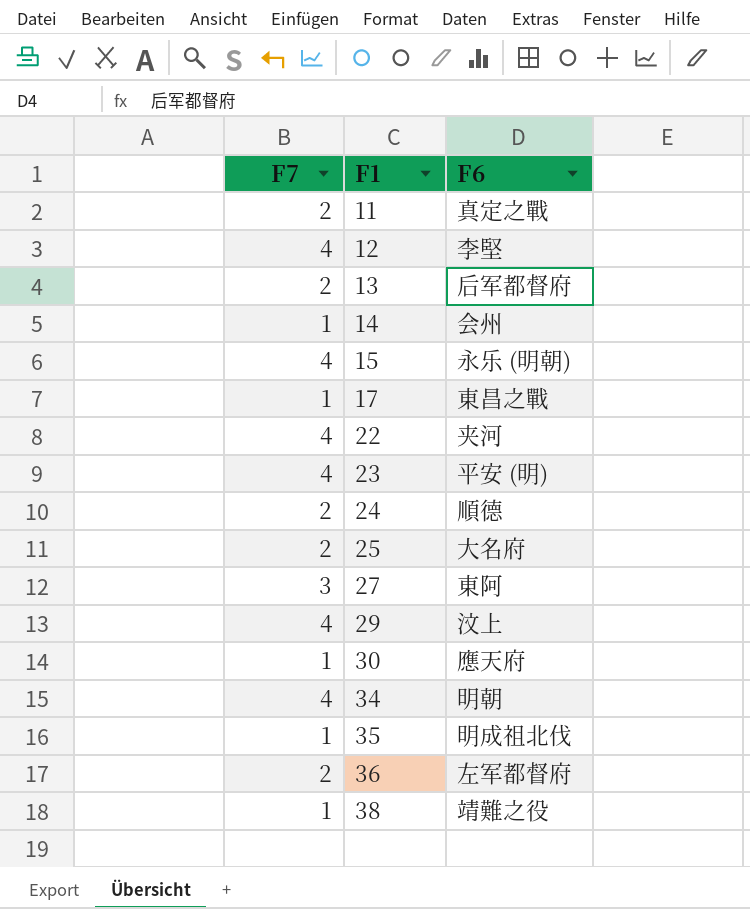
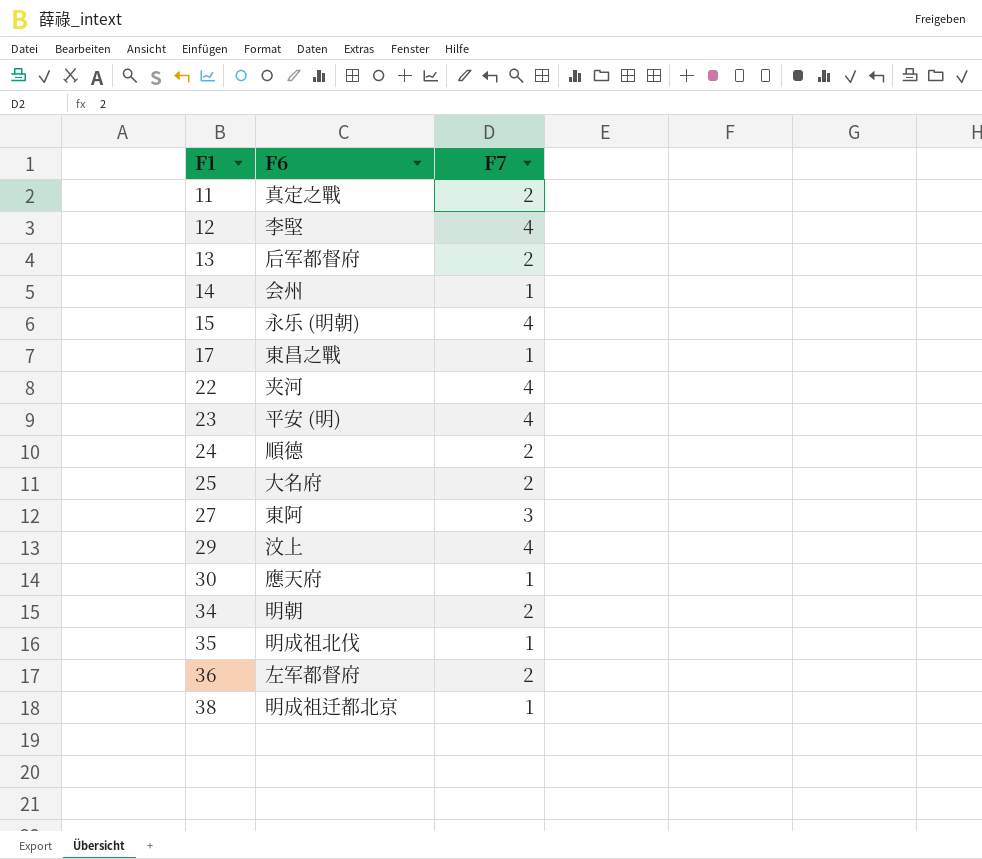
column F7 | position: 1 -> 3
34 | F7: 4 -> 2
38 | F6: 靖難之役 -> 明成祖迁都北京

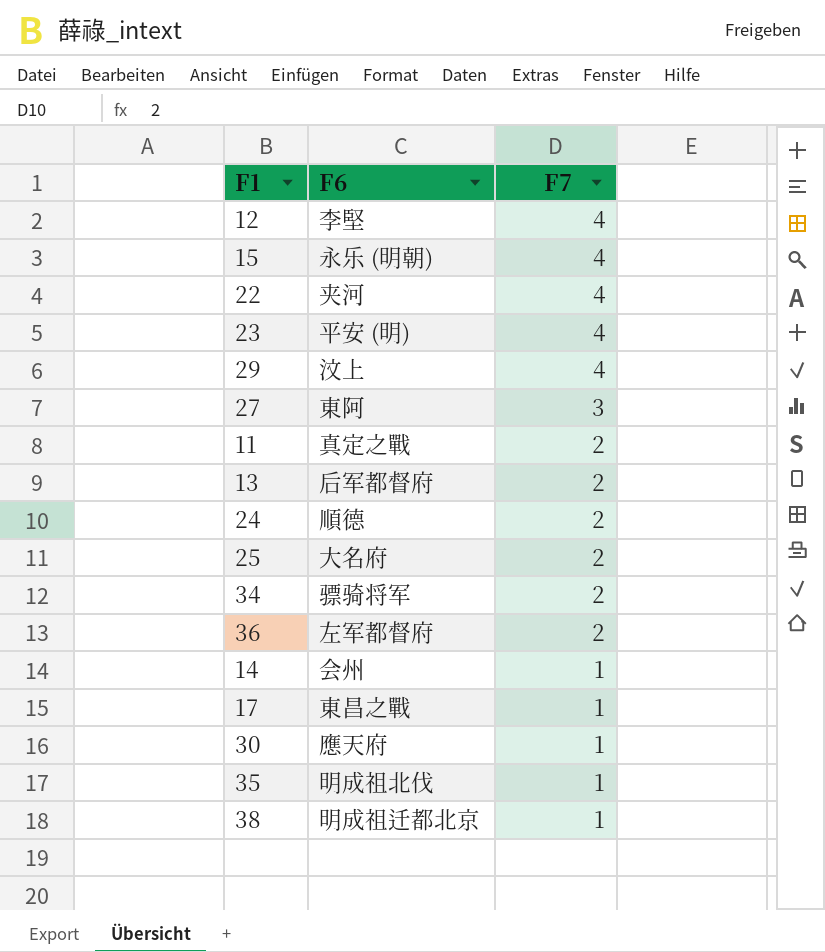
row order: F1 ascending -> F7 descending
34 | F6: 明朝 -> 骠骑将军

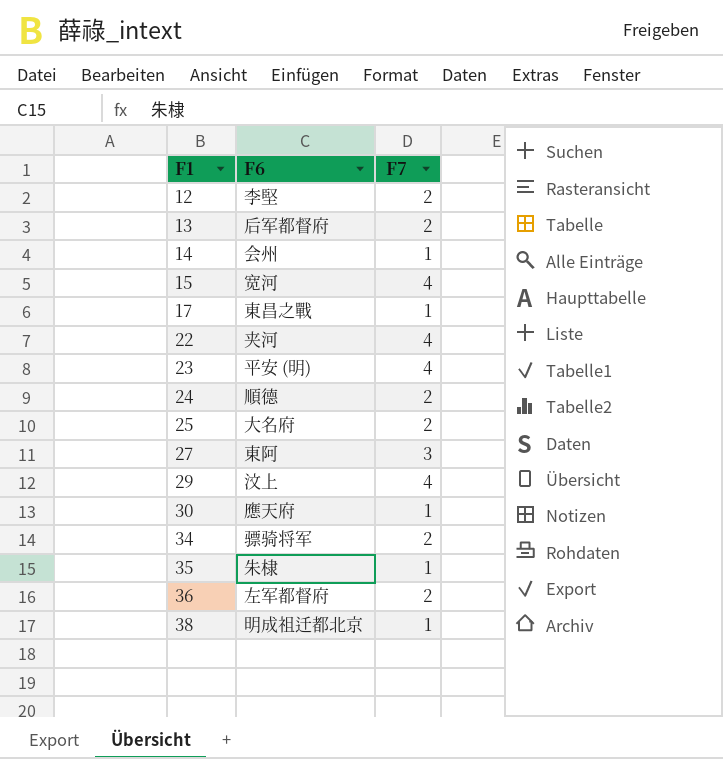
row order: F7 descending -> F1 ascending
row 11: 真定之戰 | 2 -> none
12 | F7: 4 -> 2
15 | F6: 永乐 (明朝) -> 宽河
35 | F6: 明成祖北伐 -> 朱棣

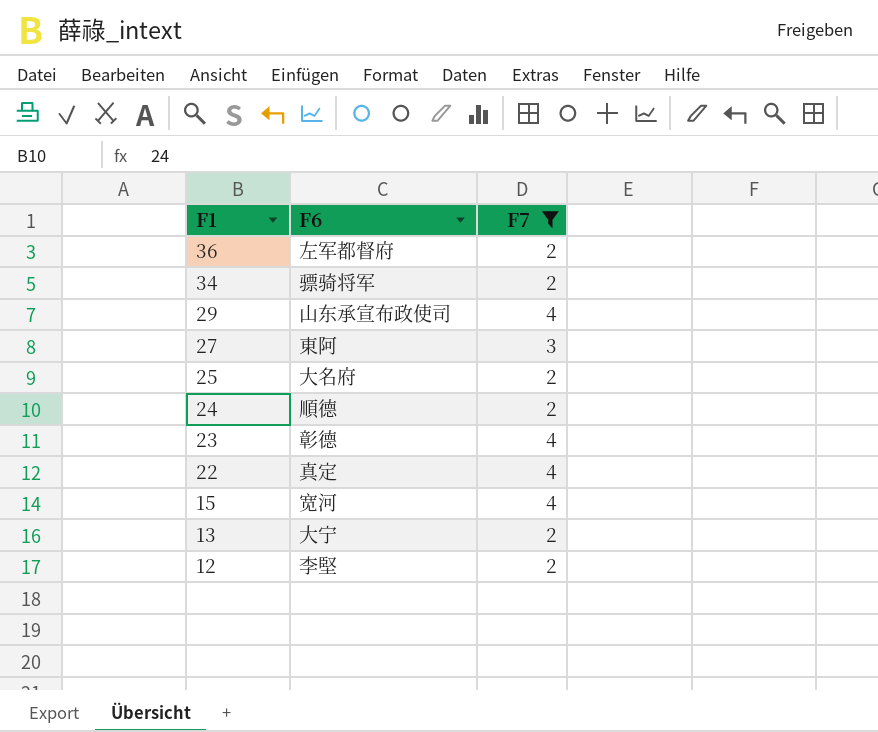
filter: none -> F7 != 1
row order: F1 ascending -> F1 descending
29 | F6: 汶上 -> 山东承宣布政使司
23 | F6: 平安 (明) -> 彰德
22 | F6: 夹河 -> 真定
13 | F6: 后军都督府 -> 大宁

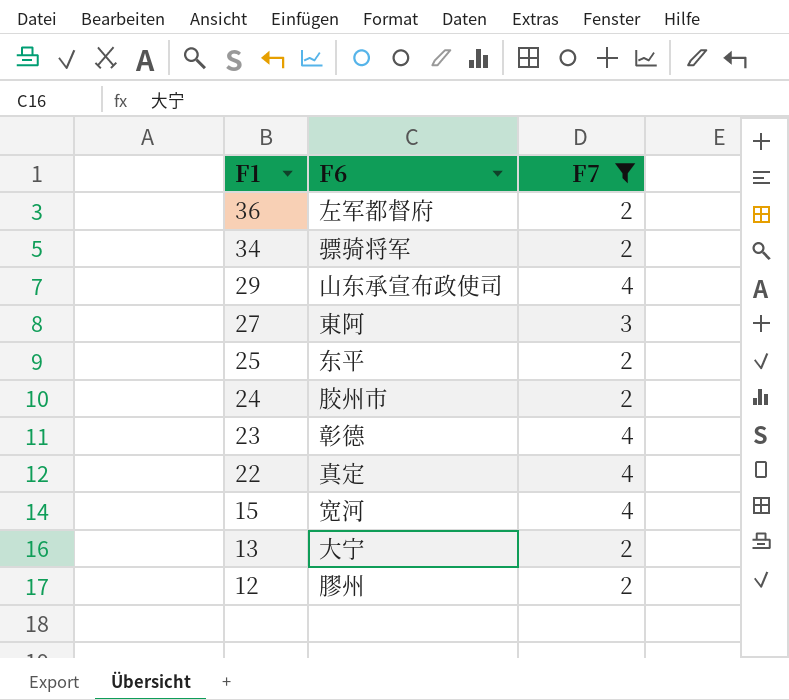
25 | F6: 大名府 -> 东平
24 | F6: 順德 -> 胶州市
12 | F6: 李堅 -> 膠州

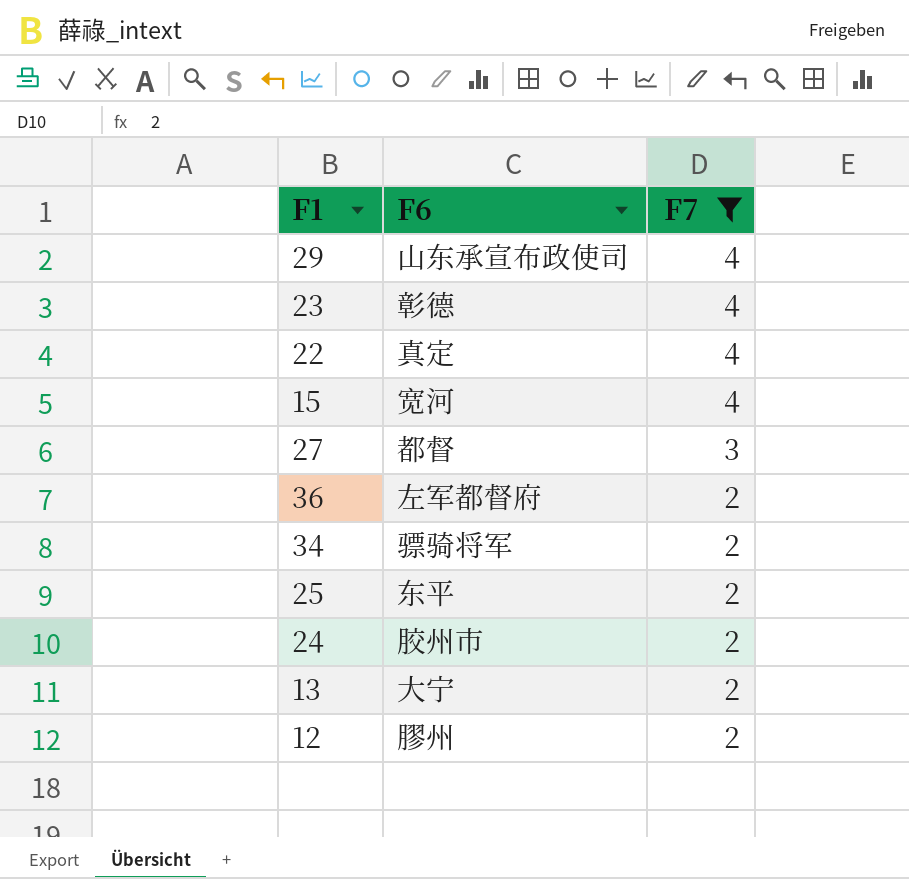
row order: F1 descending -> F7 descending
27 | F6: 東阿 -> 都督

